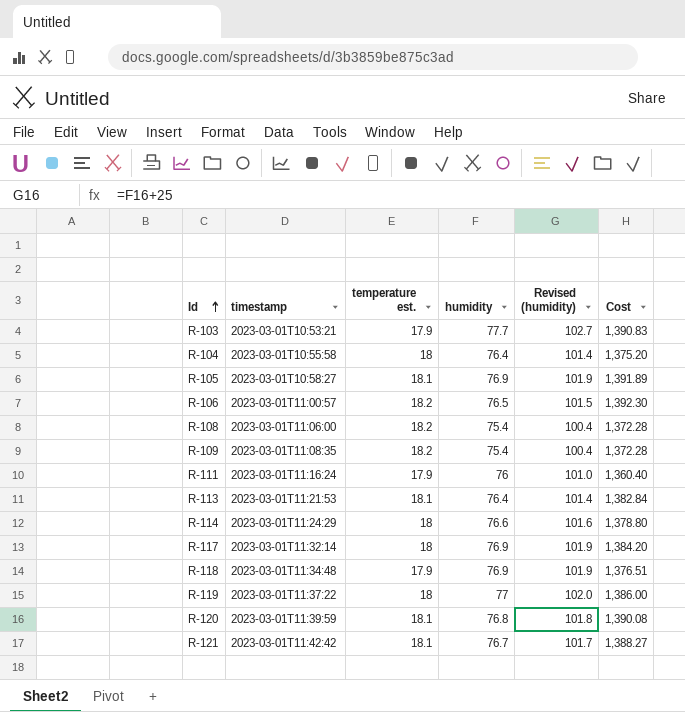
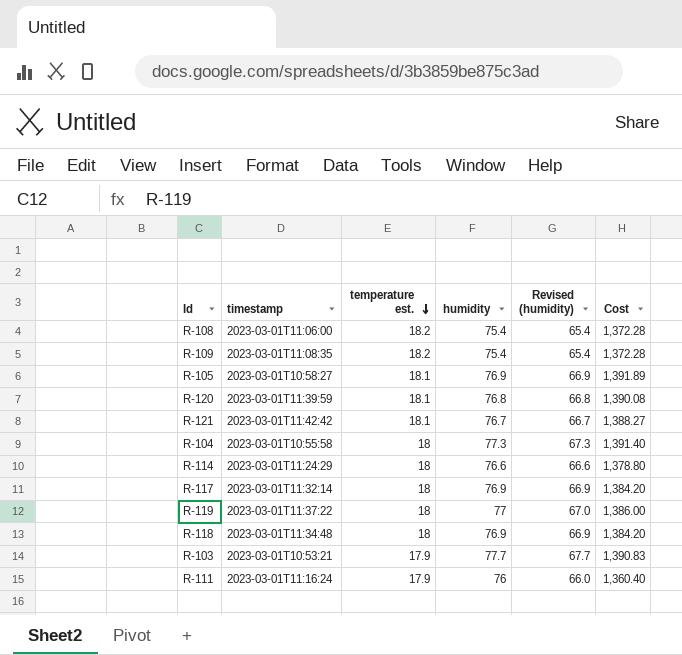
row order: Id ascending -> temperature est. descending
column Revised (humidity) | formula: [humidity] + 25 -> [humidity] - 10
row R-106: 2023-03-01T11:00:57 | 18.2 | 76.5 | 101.5 | 1,392.30 -> none
row R-113: 2023-03-01T11:21:53 | 18.1 | 76.4 | 101.4 | 1,382.84 -> none
R-104 | humidity: 76.4 -> 77.3
R-104 | Cost: 1,375.20 -> 1,391.40
R-118 | temperature est.: 17.9 -> 18
R-118 | Cost: 1,376.51 -> 1,384.20

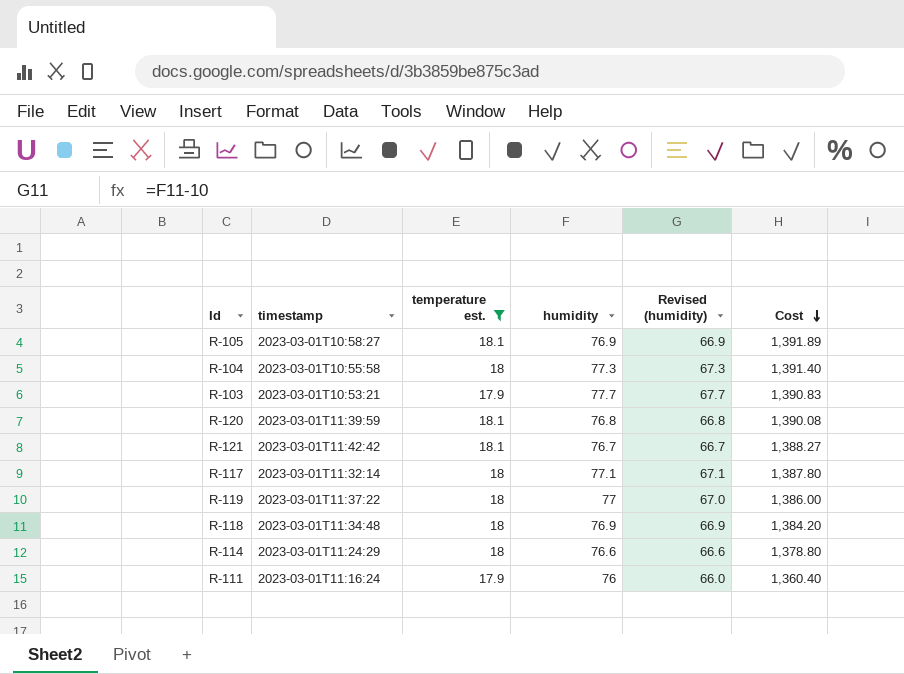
filter: none -> temperature est. != 18.2
row order: temperature est. descending -> Cost descending
R-117 | humidity: 76.9 -> 77.1
R-117 | Revised (humidity): 66.9 -> 67.1
R-117 | Cost: 1,384.20 -> 1,387.80

